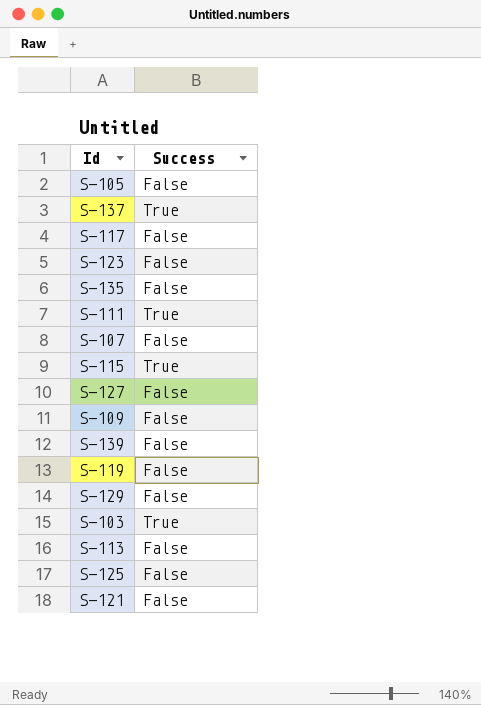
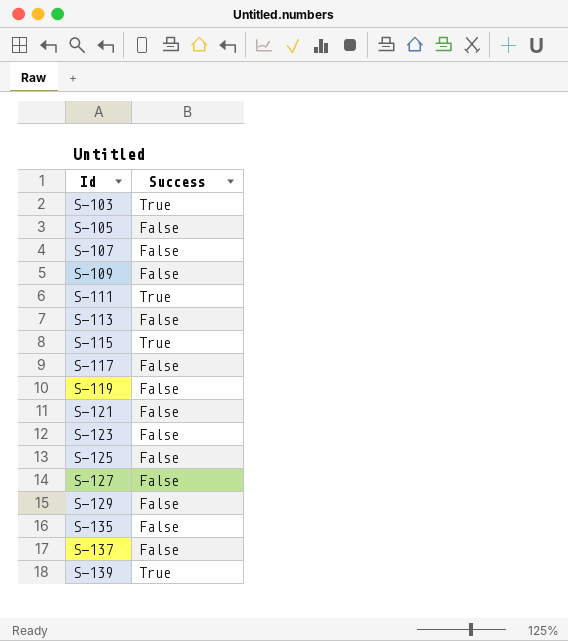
row order: none -> Id ascending
S-137 | Success: True -> False
S-139 | Success: False -> True

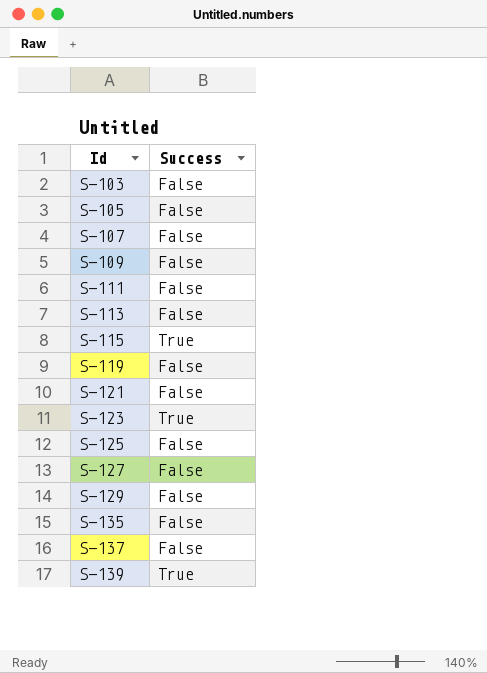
row S-117: False -> none
S-103 | Success: True -> False
S-111 | Success: True -> False
S-123 | Success: False -> True

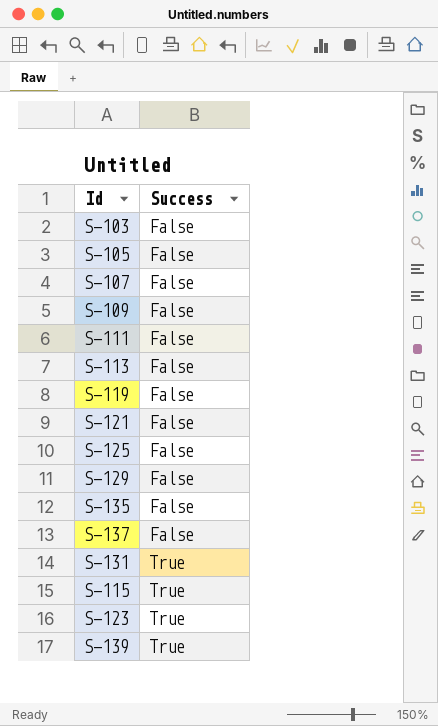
row order: Id ascending -> Success ascending
row S-127: False -> none
row S-131: none -> True

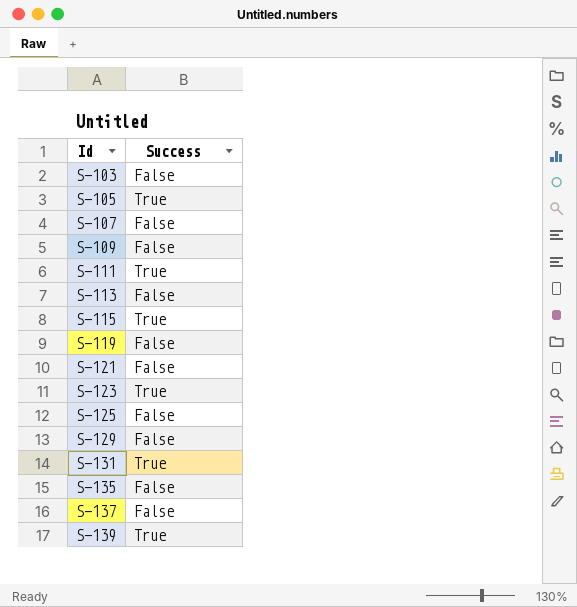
row order: Success ascending -> Id ascending
S-105 | Success: False -> True
S-111 | Success: False -> True

